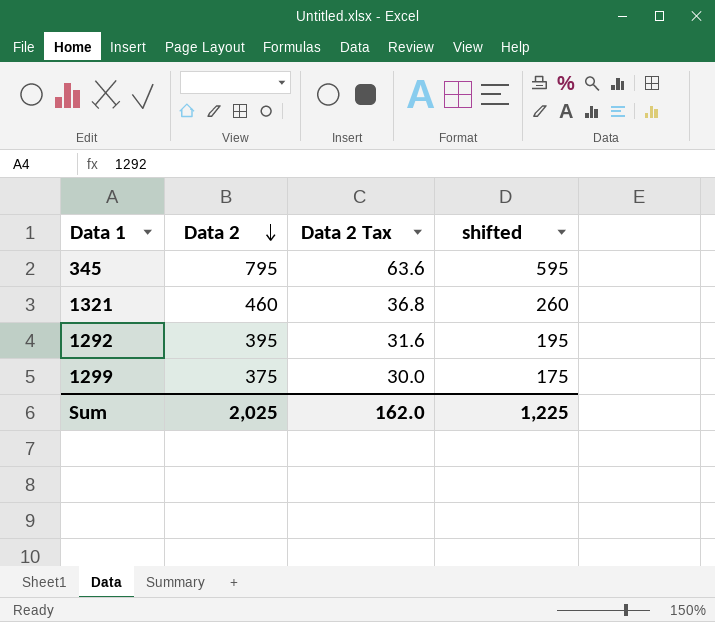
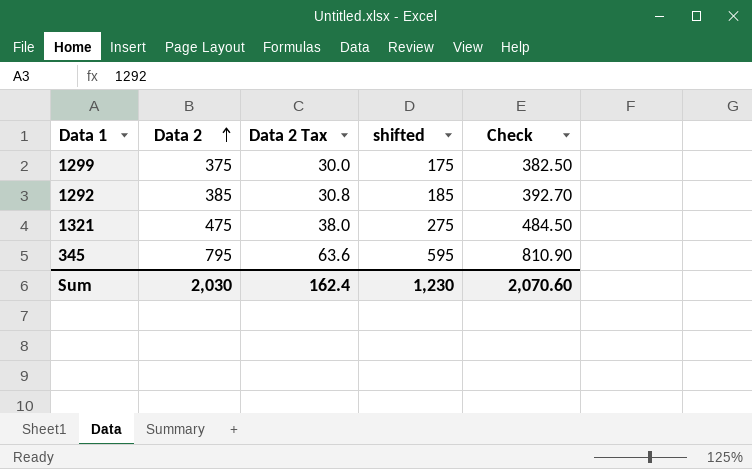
row order: Data 2 descending -> Data 2 ascending
column Check | formula: none -> [Data 2] * 1.02
1292 | Data 2: 395 -> 385
1292 | Data 2 Tax: 31.6 -> 30.8
1292 | shifted: 195 -> 185
1321 | Data 2: 460 -> 475
1321 | Data 2 Tax: 36.8 -> 38.0
1321 | shifted: 260 -> 275
Sum | Data 2: 2,025 -> 2,030
Sum | Data 2 Tax: 162.0 -> 162.4
Sum | shifted: 1,225 -> 1,230

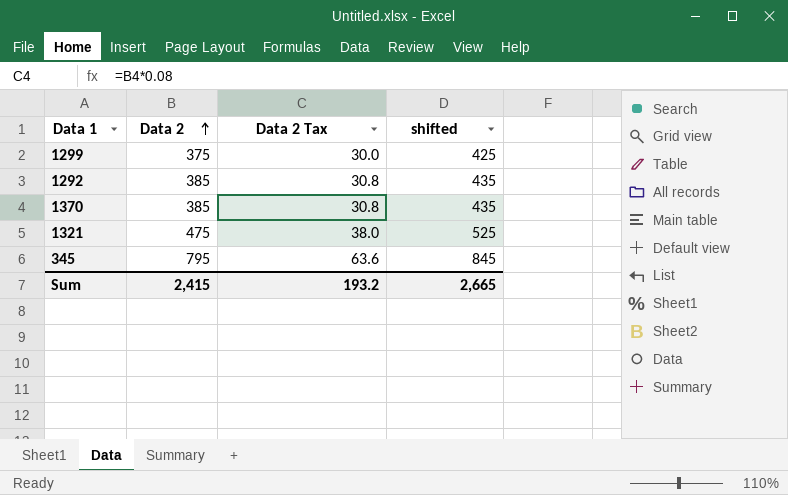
column Check | formula: [Data 2] * 1.02 -> none
column shifted | formula: [Data 2] - 200 -> [Data 2] + 50
row 1370: none -> 385 | 30.8 | 435
Sum | Data 2: 2,030 -> 2,415
Sum | Data 2 Tax: 162.4 -> 193.2
Sum | shifted: 1,230 -> 2,665

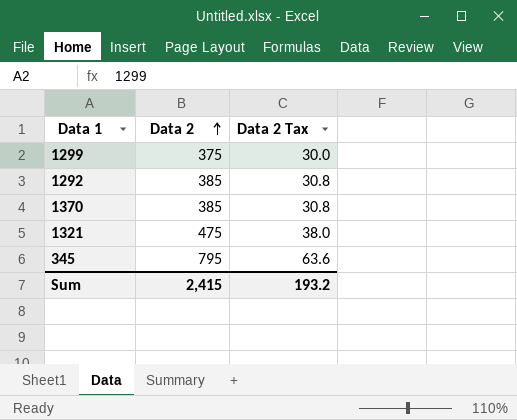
column shifted | formula: [Data 2] + 50 -> none

